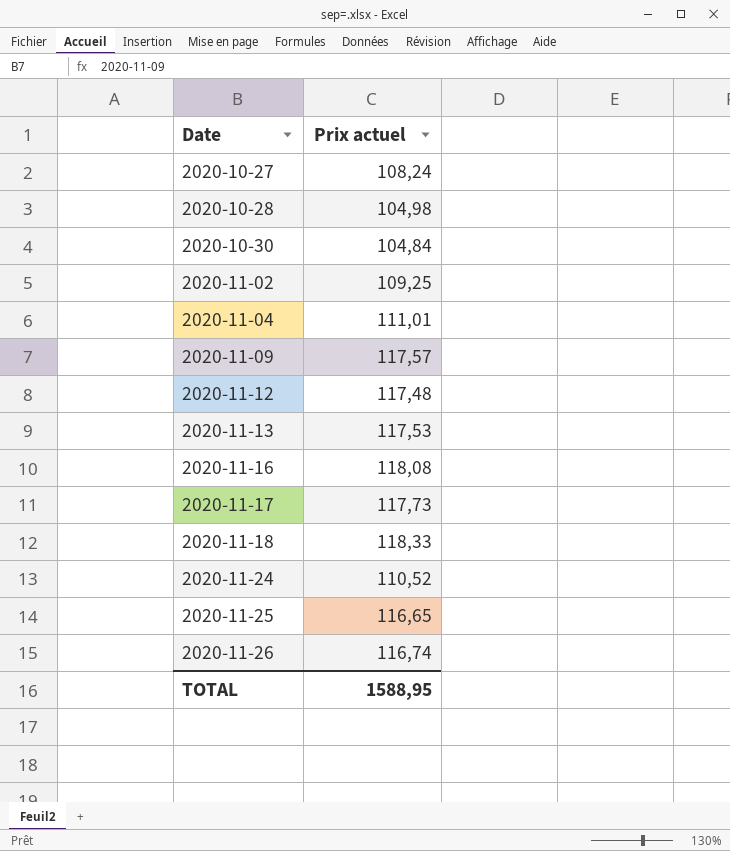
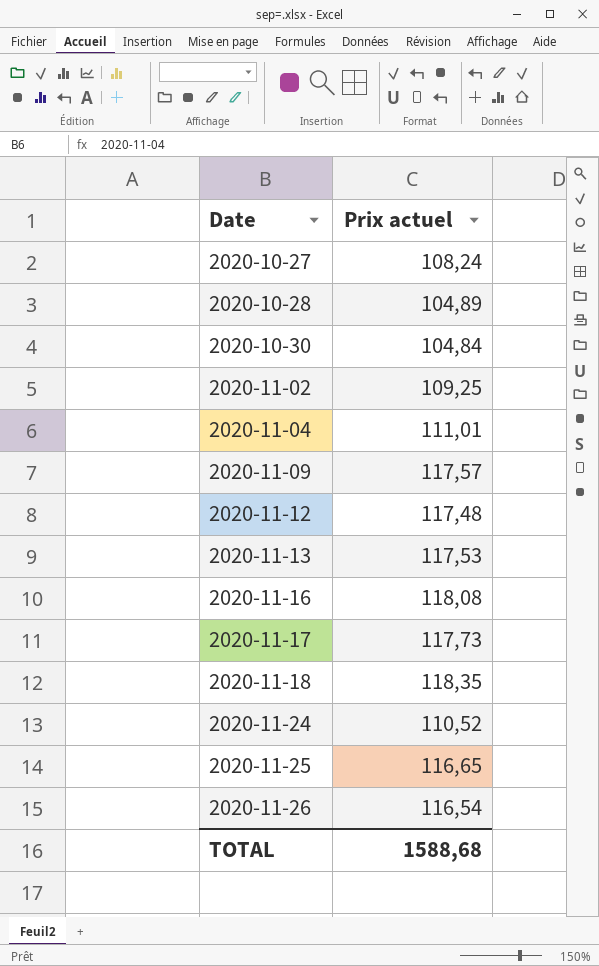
2020-10-28 | Prix actuel: 104,98 -> 104,89
2020-11-18 | Prix actuel: 118,33 -> 118,35
2020-11-26 | Prix actuel: 116,74 -> 116,54
TOTAL | Prix actuel: 1588,95 -> 1588,68

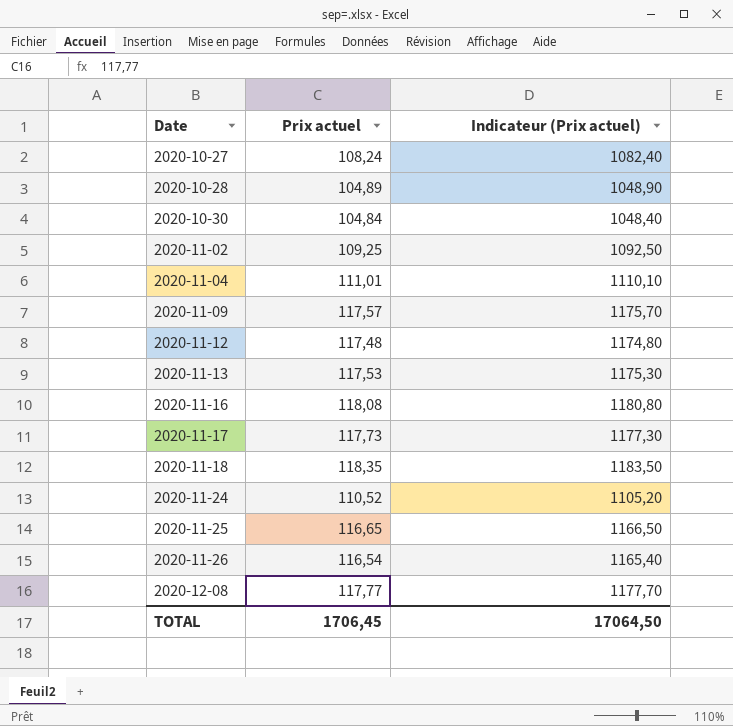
column Indicateur (Prix actuel) | formula: none -> [Prix actuel] * 10
row 2020-12-08: none -> 117,77 | 1177,70
TOTAL | Prix actuel: 1588,68 -> 1706,45

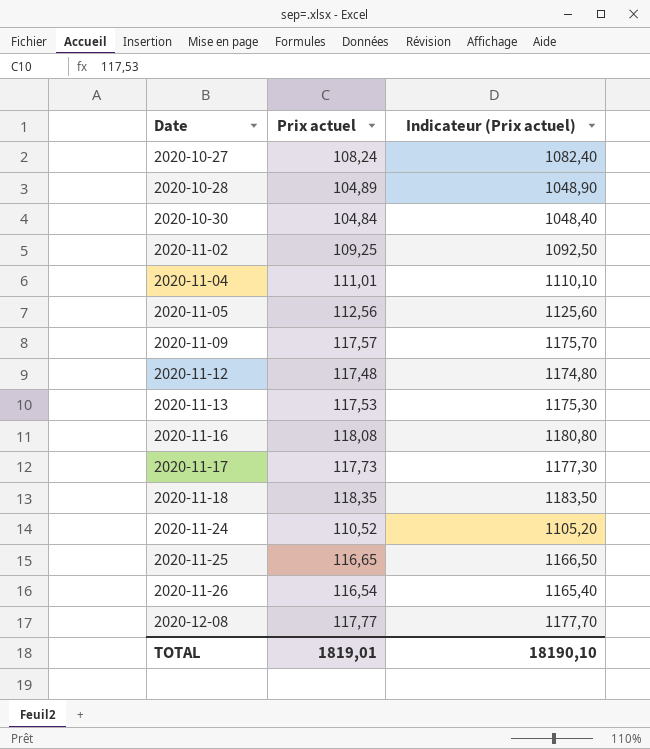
row 2020-11-05: none -> 112,56 | 1125,60
TOTAL | Prix actuel: 1706,45 -> 1819,01
TOTAL | Indicateur (Prix actuel): 17064,50 -> 18190,10

